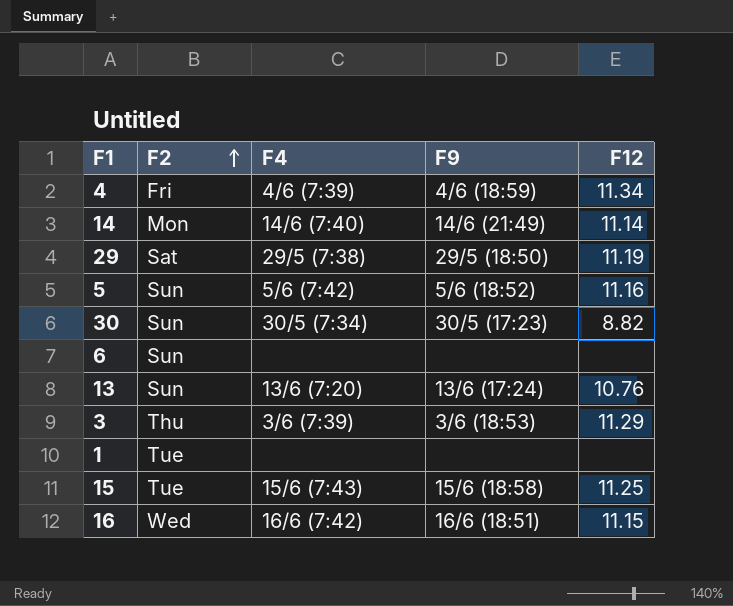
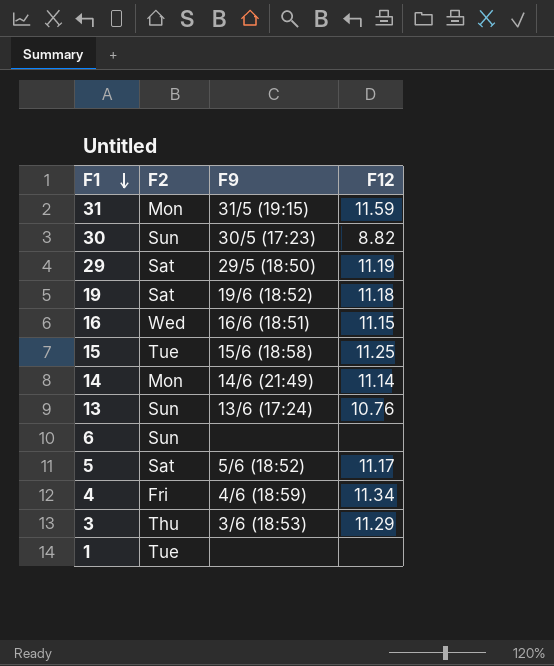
row order: F2 ascending -> F1 descending
column F4 | position: 3 -> none
row 31: none -> Mon | 31/5 (19:15) | 11.59
row 19: none -> Sat | 19/6 (18:52) | 11.18
5 | F2: Sun -> Sat
5 | F12: 11.16 -> 11.17

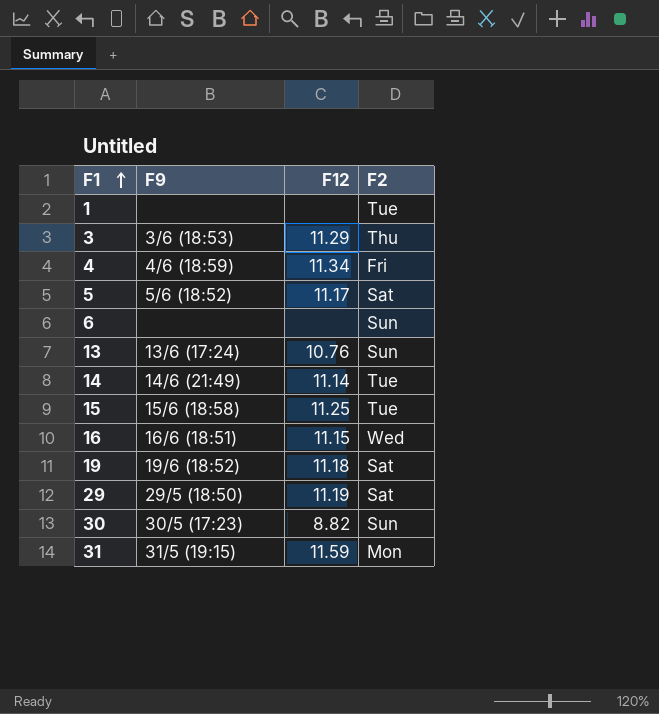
row order: F1 descending -> F1 ascending
column F2 | position: 2 -> 4
14 | F2: Mon -> Tue

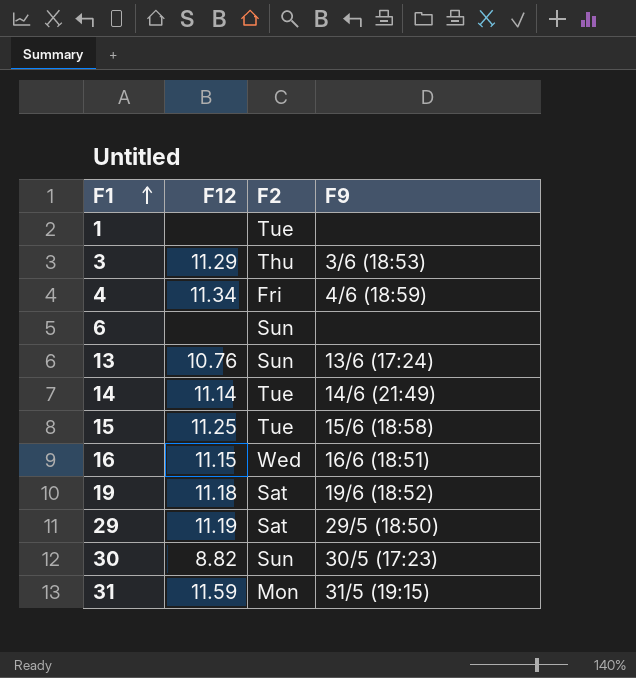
column F9 | position: 2 -> 4
row 5: 5/6 (18:52) | 11.17 | Sat -> none

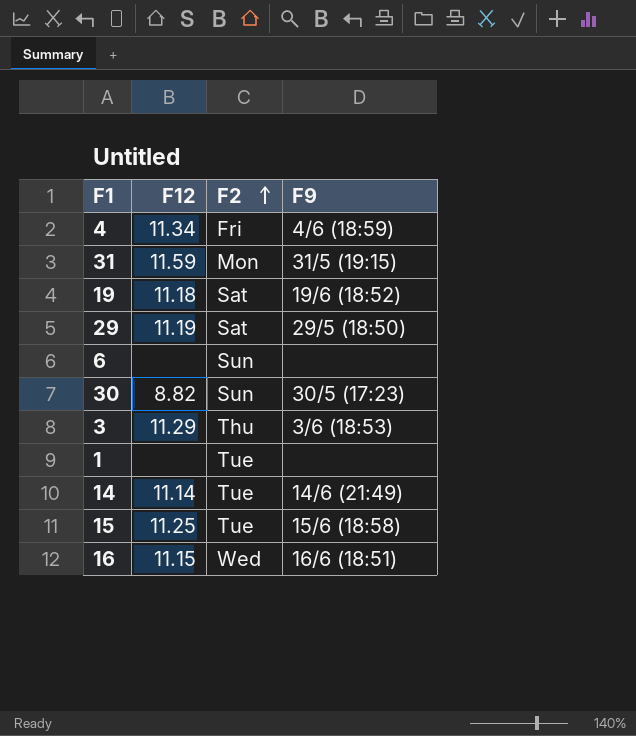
row order: F1 ascending -> F2 ascending
row 13: 10.76 | Sun | 13/6 (17:24) -> none

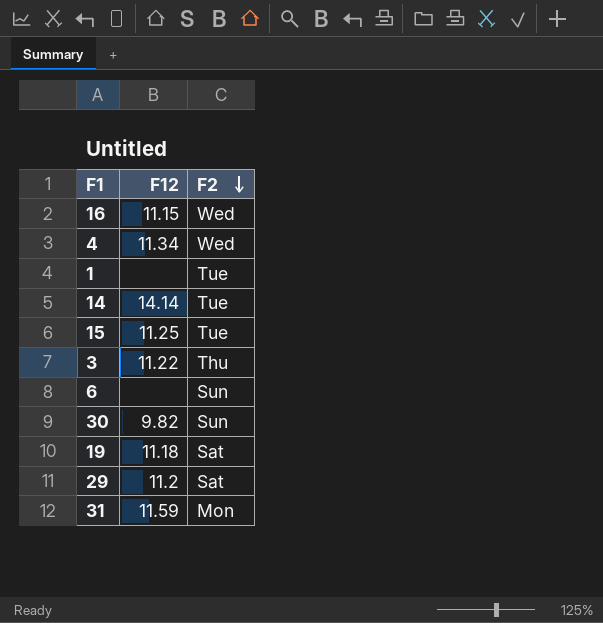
row order: F2 ascending -> F2 descending
column F9 | position: 4 -> none
4 | F2: Fri -> Wed
14 | F12: 11.14 -> 14.14
3 | F12: 11.29 -> 11.22
30 | F12: 8.82 -> 9.82
29 | F12: 11.19 -> 11.2

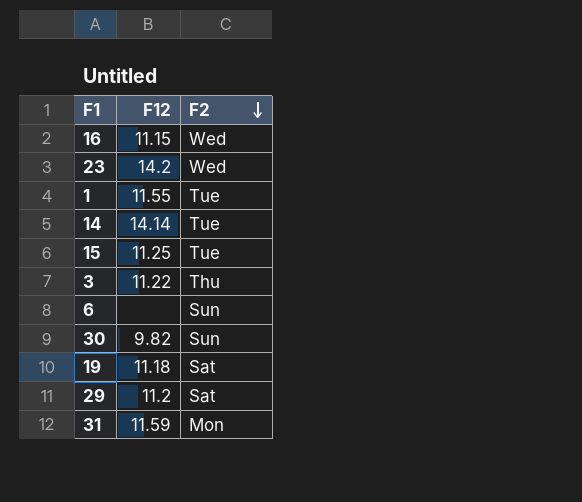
row 4: 11.34 | Wed -> none
row 23: none -> 14.2 | Wed
1 | F12: none -> 11.55

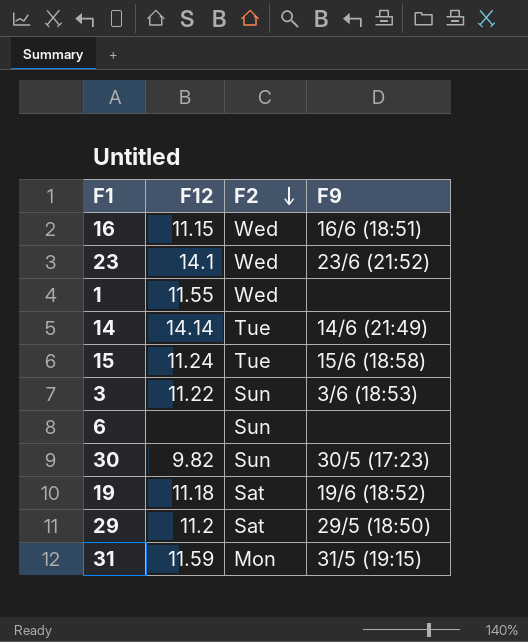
column F9 | position: none -> 4
23 | F12: 14.2 -> 14.1
1 | F2: Tue -> Wed
15 | F12: 11.25 -> 11.24
3 | F2: Thu -> Sun

